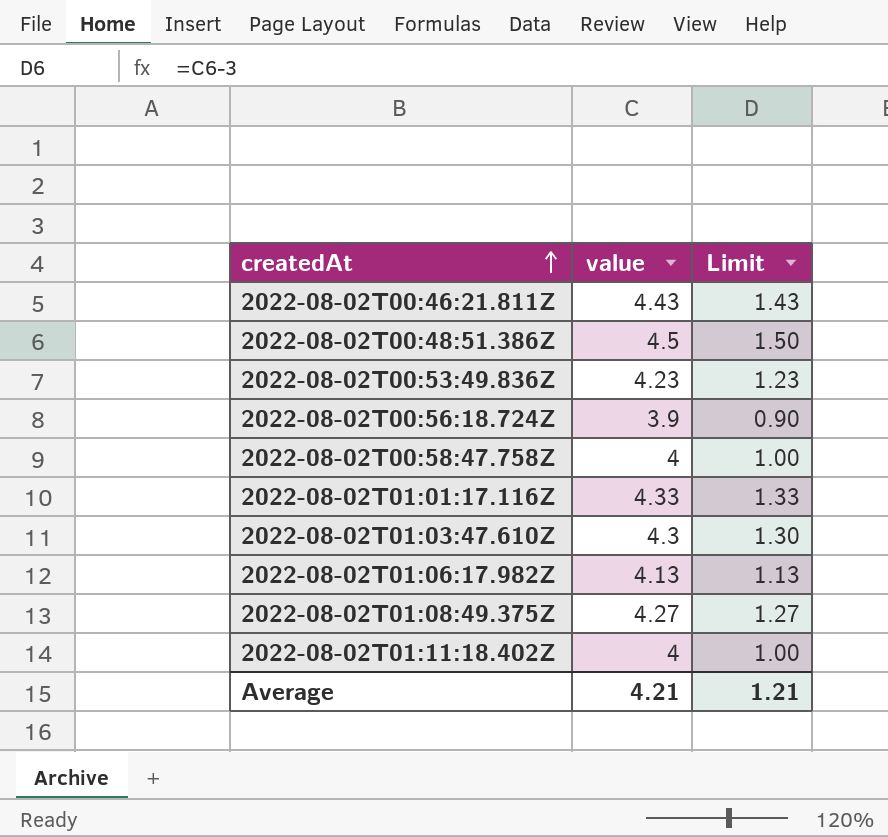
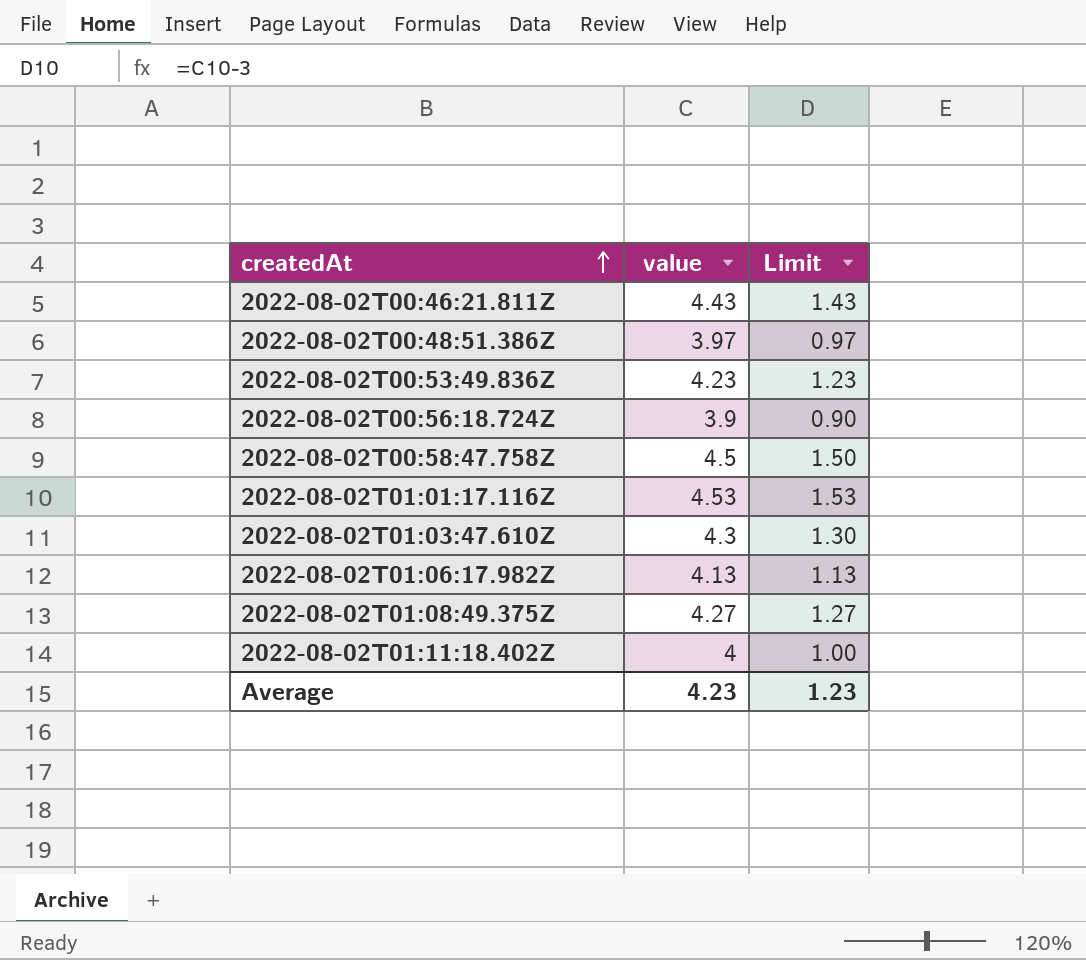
2022-08-02T00:48:51.386Z | value: 4.5 -> 3.97
2022-08-02T00:48:51.386Z | Limit: 1.50 -> 0.97
2022-08-02T00:58:47.758Z | value: 4 -> 4.5
2022-08-02T00:58:47.758Z | Limit: 1.00 -> 1.50
2022-08-02T01:01:17.116Z | value: 4.33 -> 4.53
2022-08-02T01:01:17.116Z | Limit: 1.33 -> 1.53
Average | value: 4.21 -> 4.23
Average | Limit: 1.21 -> 1.23

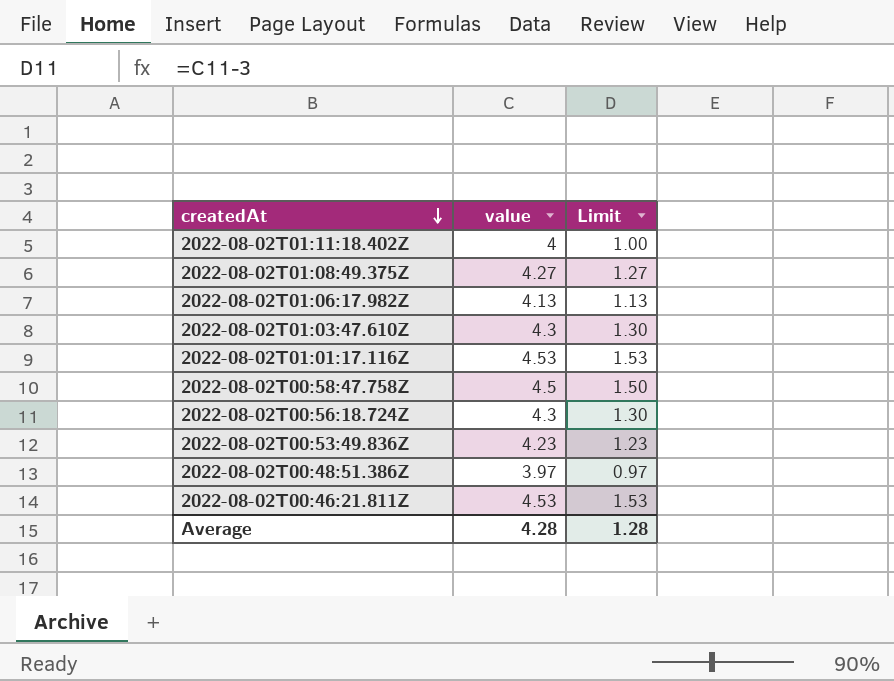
row order: createdAt ascending -> createdAt descending
2022-08-02T00:56:18.724Z | value: 3.9 -> 4.3
2022-08-02T00:56:18.724Z | Limit: 0.90 -> 1.30
2022-08-02T00:46:21.811Z | value: 4.43 -> 4.53
2022-08-02T00:46:21.811Z | Limit: 1.43 -> 1.53
Average | value: 4.23 -> 4.28
Average | Limit: 1.23 -> 1.28

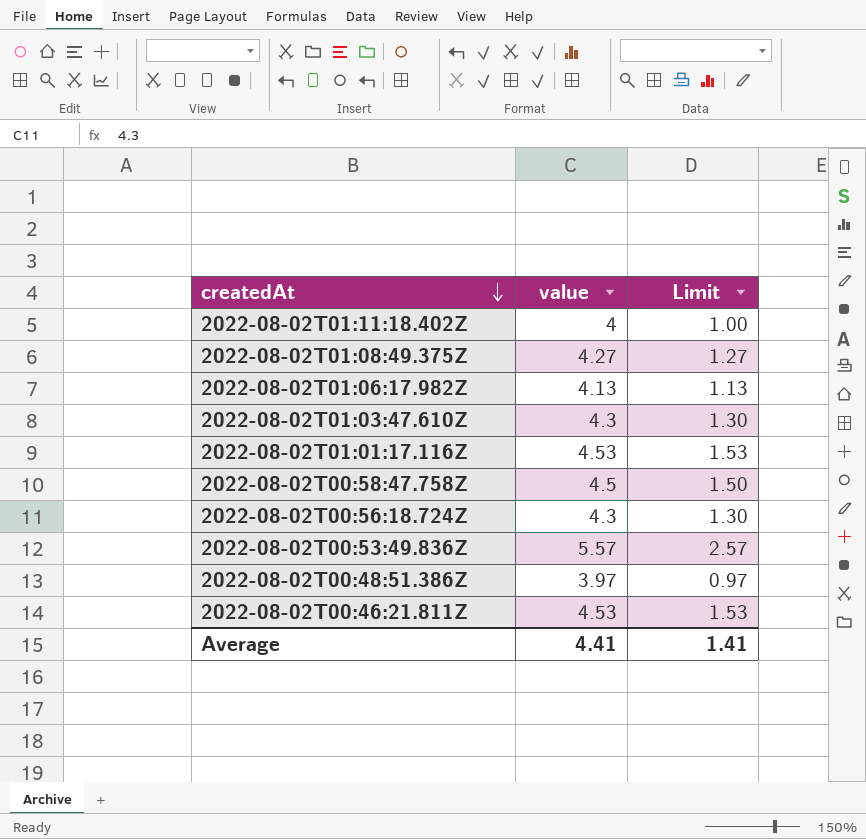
2022-08-02T00:53:49.836Z | value: 4.23 -> 5.57
2022-08-02T00:53:49.836Z | Limit: 1.23 -> 2.57
Average | value: 4.28 -> 4.41
Average | Limit: 1.28 -> 1.41

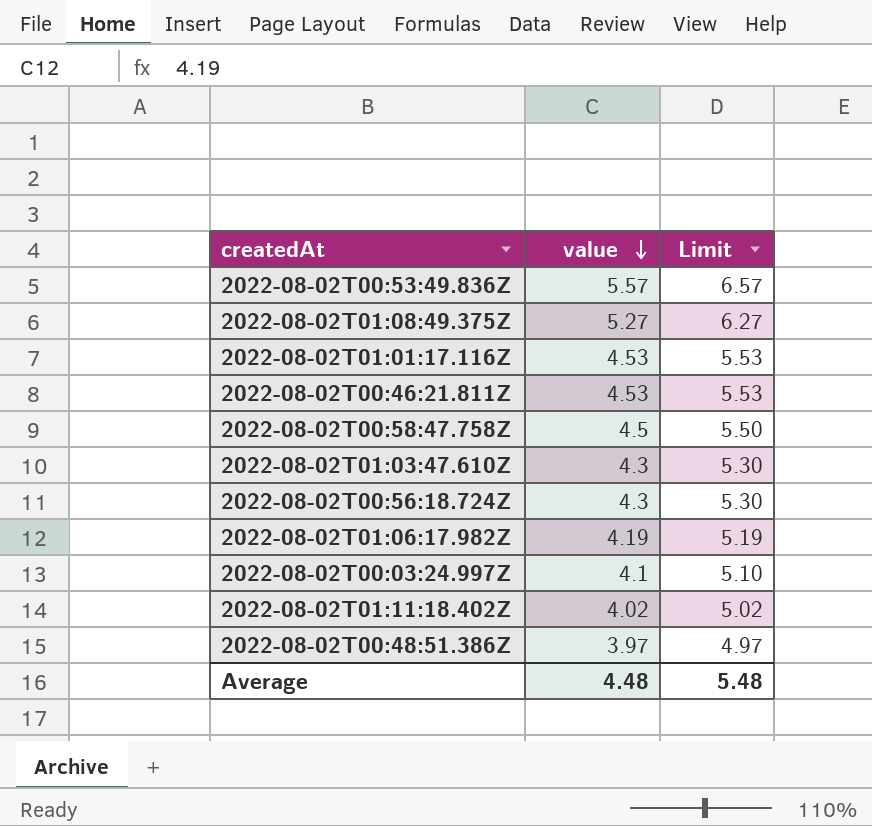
row order: createdAt descending -> value descending
column Limit | formula: [value] - 3 -> [value] + 1
2022-08-02T01:08:49.375Z | value: 4.27 -> 5.27
2022-08-02T01:06:17.982Z | value: 4.13 -> 4.19
row 2022-08-02T00:03:24.997Z: none -> 4.1 | 5.10
2022-08-02T01:11:18.402Z | value: 4 -> 4.02
Average | value: 4.41 -> 4.48
Average | Limit: 1.41 -> 5.48

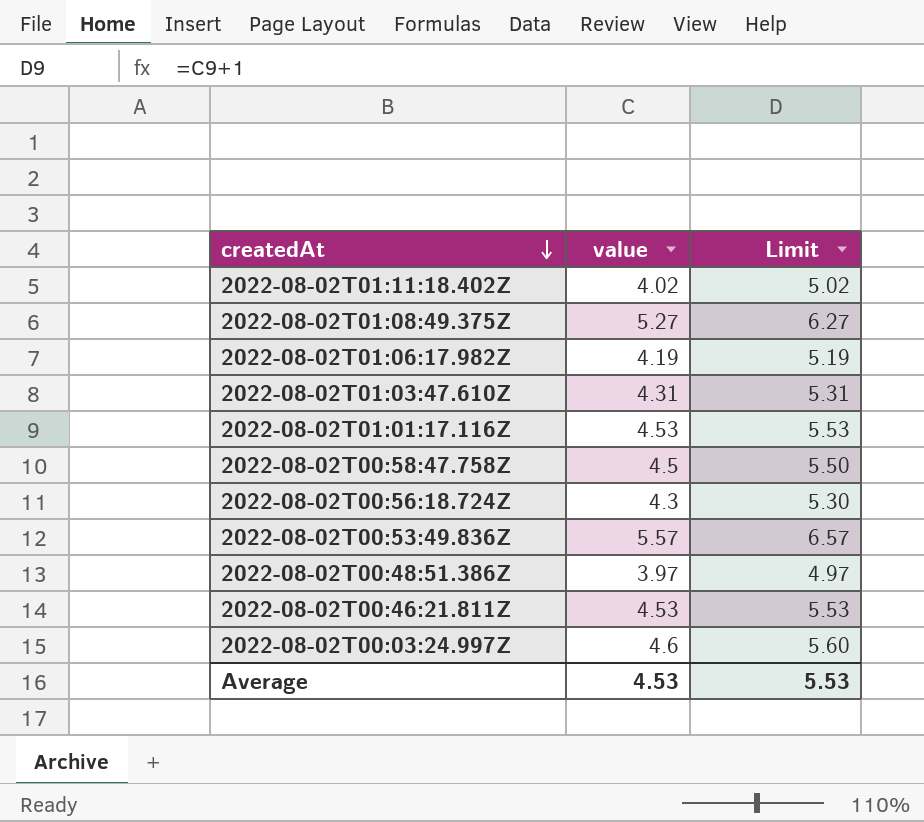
row order: value descending -> createdAt descending
2022-08-02T01:03:47.610Z | value: 4.3 -> 4.31
2022-08-02T01:03:47.610Z | Limit: 5.30 -> 5.31
2022-08-02T00:03:24.997Z | value: 4.1 -> 4.6
2022-08-02T00:03:24.997Z | Limit: 5.10 -> 5.60
Average | value: 4.48 -> 4.53
Average | Limit: 5.48 -> 5.53

